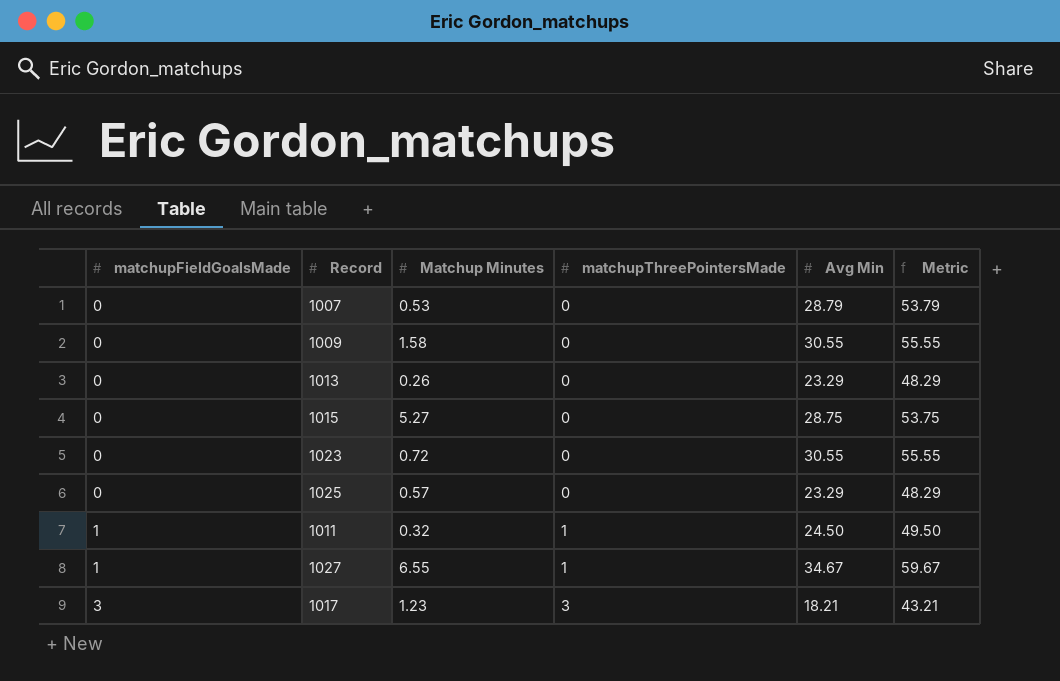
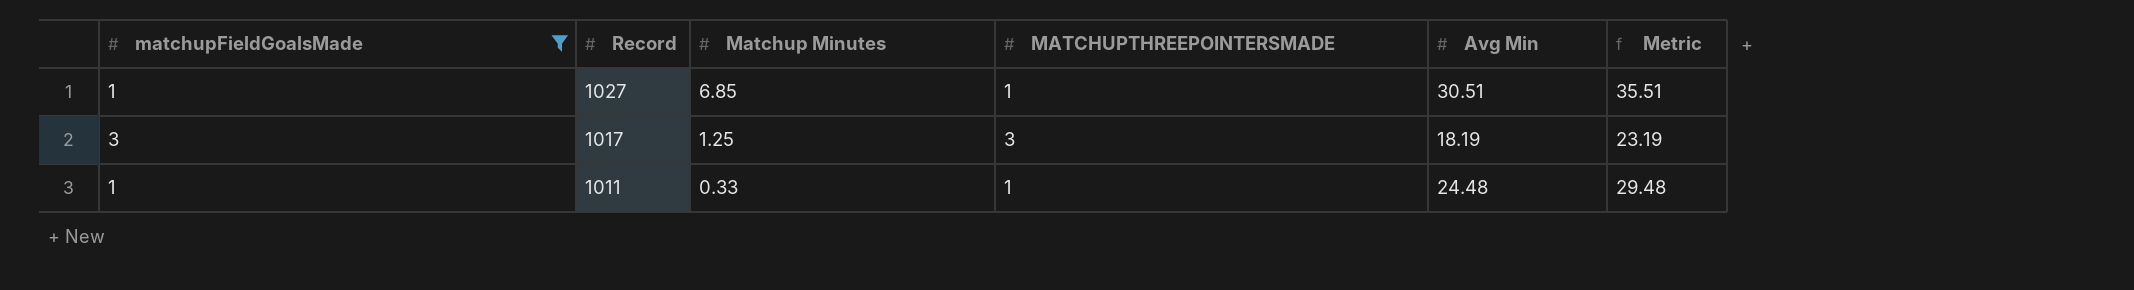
filter: none -> matchupFieldGoalsMade != 0
row order: matchupFieldGoalsMade ascending -> Record descending
column name: matchupThreePointersMade -> MATCHUPTHREEPOINTERSMADE
column Metric | formula: [Avg Min] + 25 -> [Avg Min] + 5
1027 | Matchup Minutes: 6.55 -> 6.85
1027 | Avg Min: 34.67 -> 30.51
1017 | Matchup Minutes: 1.23 -> 1.25
1017 | Avg Min: 18.21 -> 18.19
1011 | Matchup Minutes: 0.32 -> 0.33
1011 | Avg Min: 24.50 -> 24.48

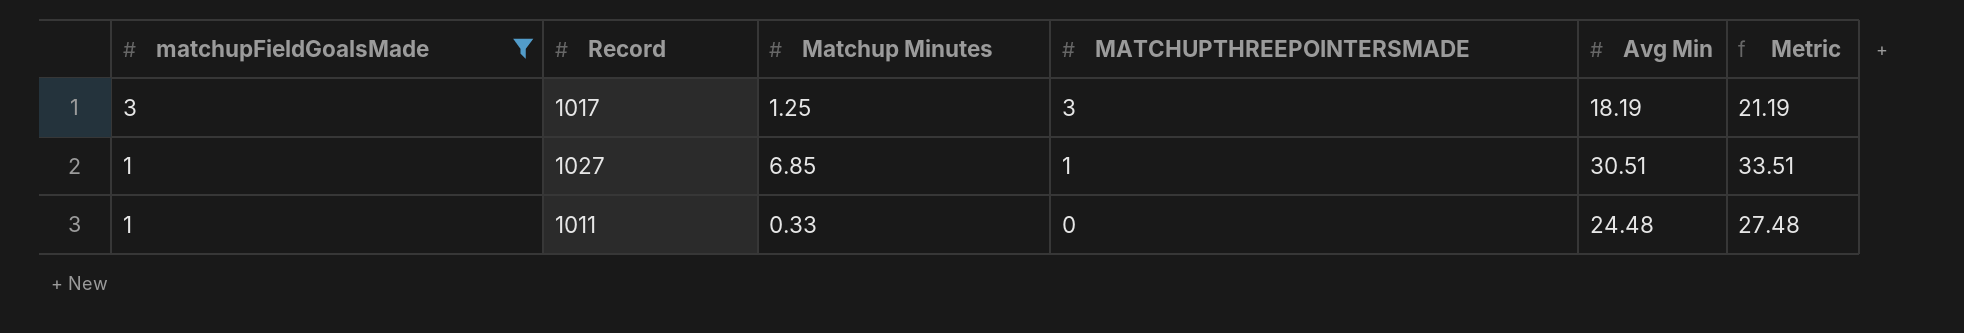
row order: Record descending -> matchupFieldGoalsMade descending
column Metric | formula: [Avg Min] + 5 -> [Avg Min] + 3
1011 | MATCHUPTHREEPOINTERSMADE: 1 -> 0

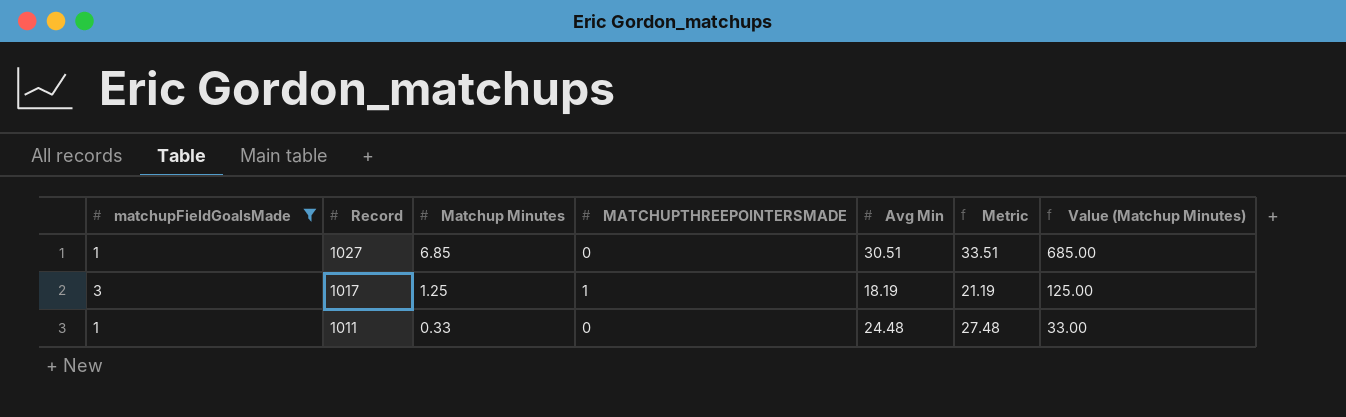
row order: matchupFieldGoalsMade descending -> Record descending
column Value (Matchup Minutes) | formula: none -> [Matchup Minutes] * 100
1027 | MATCHUPTHREEPOINTERSMADE: 1 -> 0
1017 | MATCHUPTHREEPOINTERSMADE: 3 -> 1

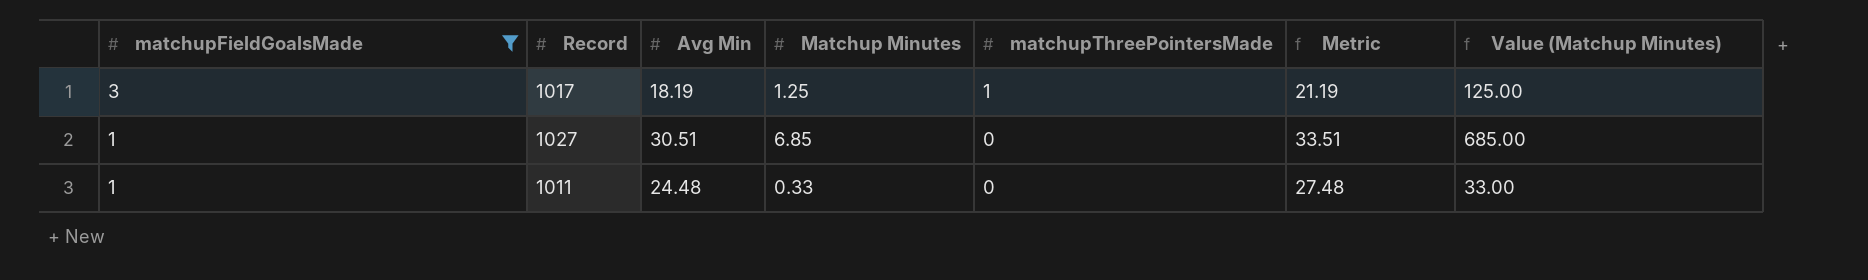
row order: Record descending -> matchupFieldGoalsMade descending
column Avg Min | position: 5 -> 3
column name: MATCHUPTHREEPOINTERSMADE -> matchupThreePointersMade

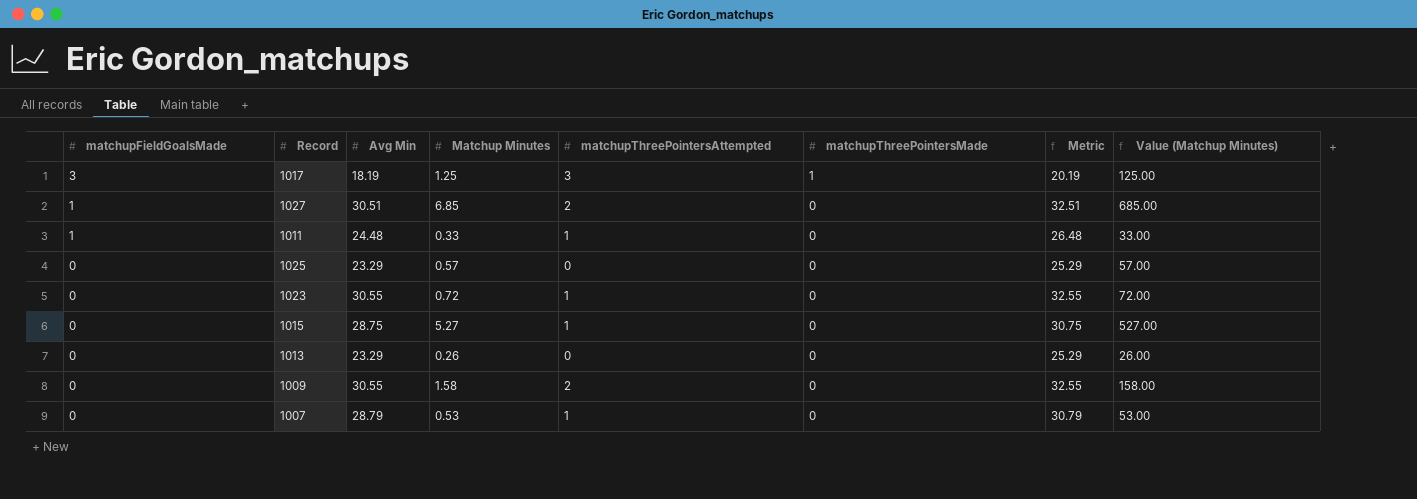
filter: matchupFieldGoalsMade != 0 -> none
column matchupThreePointersAttempted | position: none -> 5
column Metric | formula: [Avg Min] + 3 -> [Avg Min] + 2

